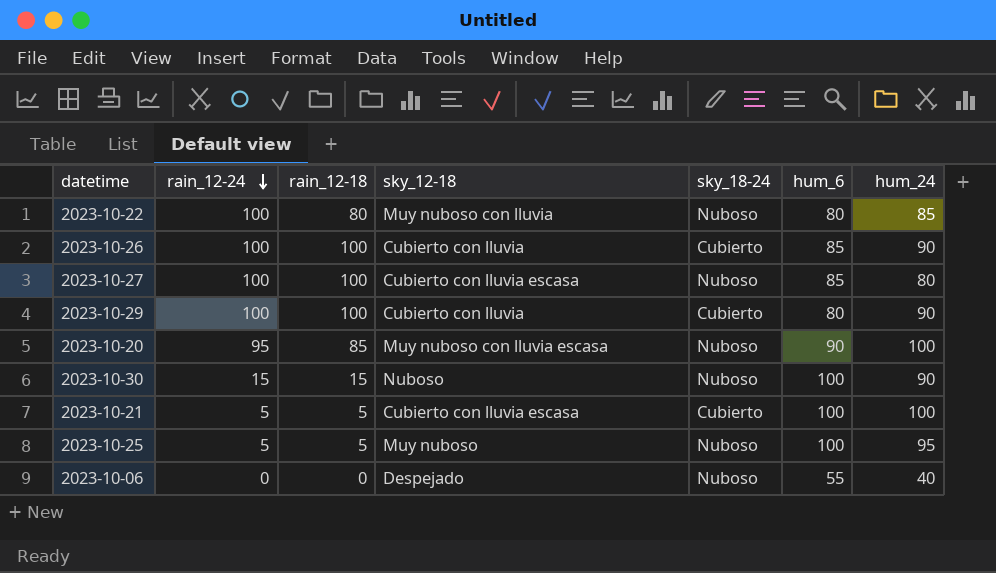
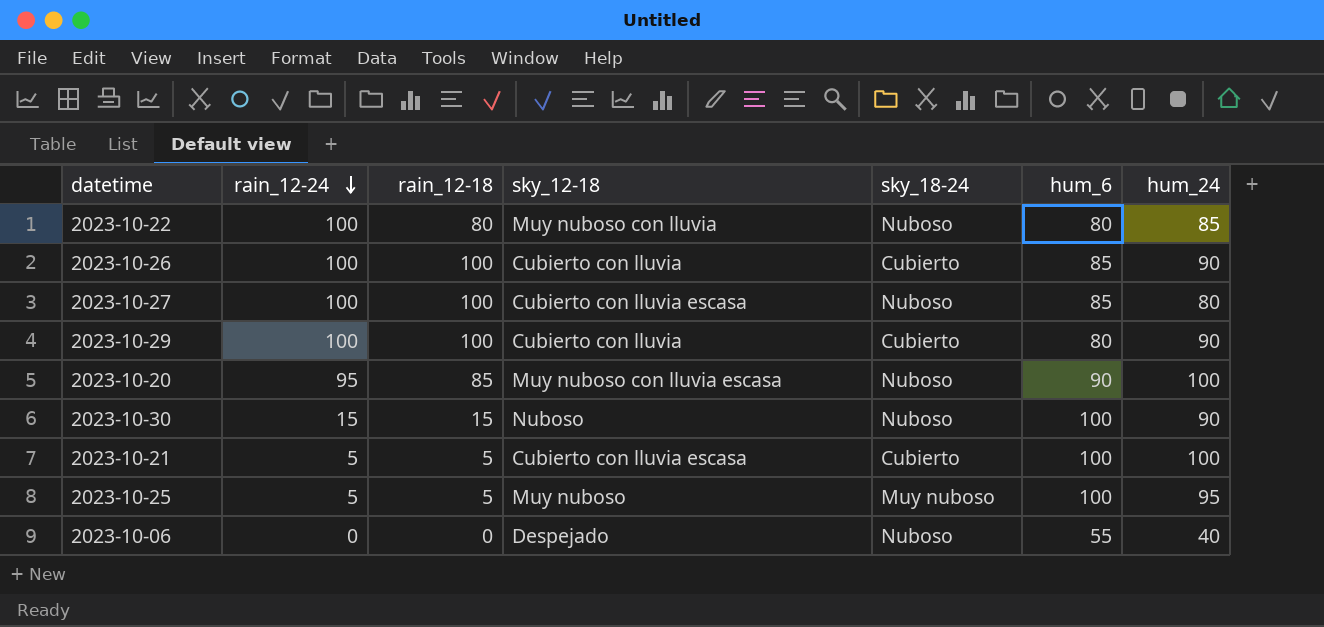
2023-10-25 | sky_18-24: Nuboso -> Muy nuboso

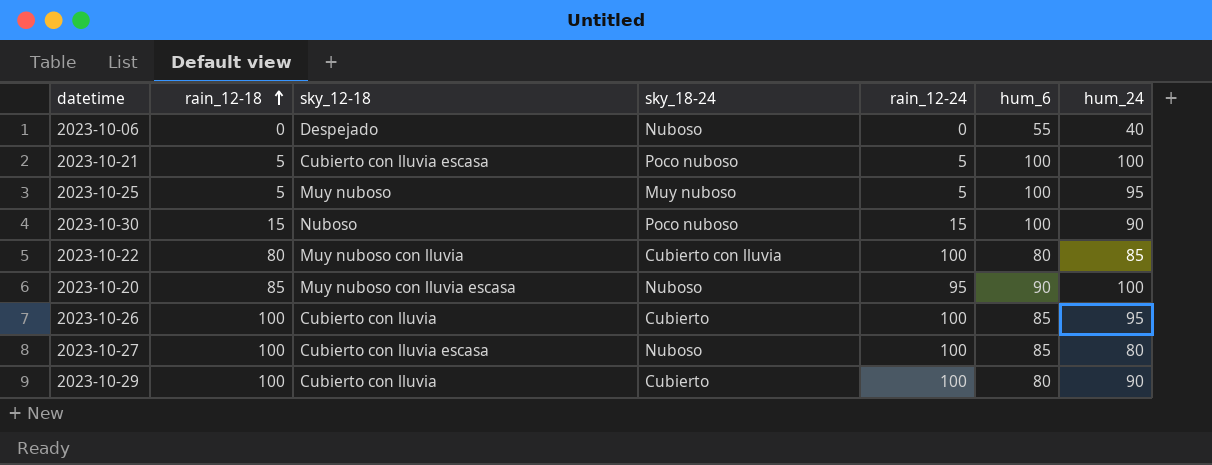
row order: rain_12-24 descending -> rain_12-18 ascending
column rain_12-24 | position: 2 -> 5
2023-10-21 | sky_18-24: Cubierto -> Poco nuboso
2023-10-30 | sky_18-24: Nuboso -> Poco nuboso
2023-10-22 | sky_18-24: Nuboso -> Cubierto con lluvia
2023-10-26 | hum_24: 90 -> 95

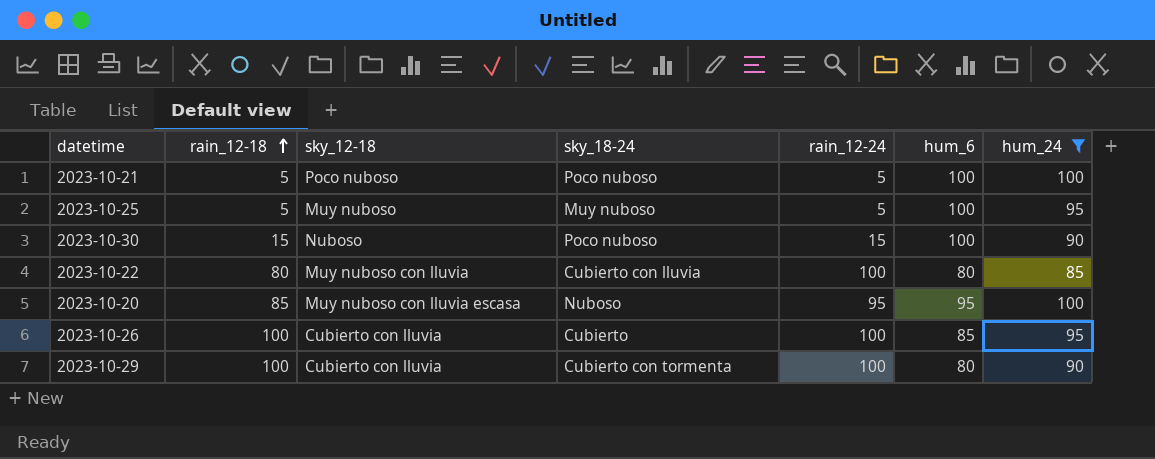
filter: none -> hum_24 >= 85
2023-10-21 | sky_12-18: Cubierto con lluvia escasa -> Poco nuboso
2023-10-20 | hum_6: 90 -> 95
2023-10-29 | sky_18-24: Cubierto -> Cubierto con tormenta

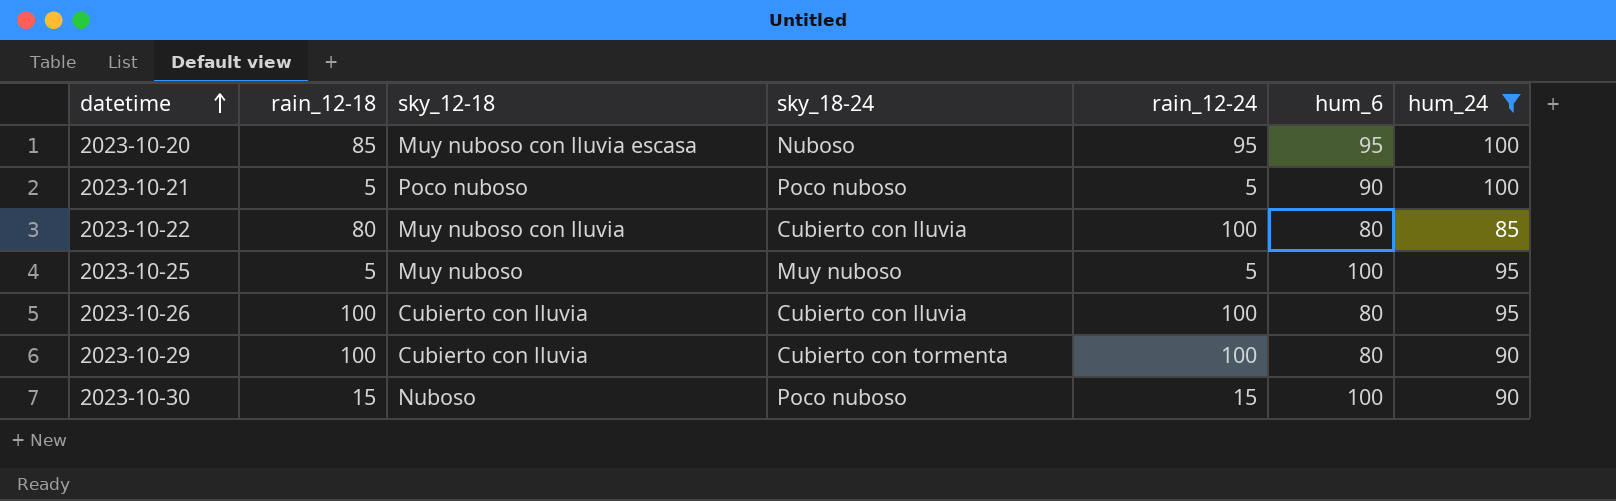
row order: rain_12-18 ascending -> datetime ascending
2023-10-21 | hum_6: 100 -> 90
2023-10-26 | sky_18-24: Cubierto -> Cubierto con lluvia
2023-10-26 | hum_6: 85 -> 80

